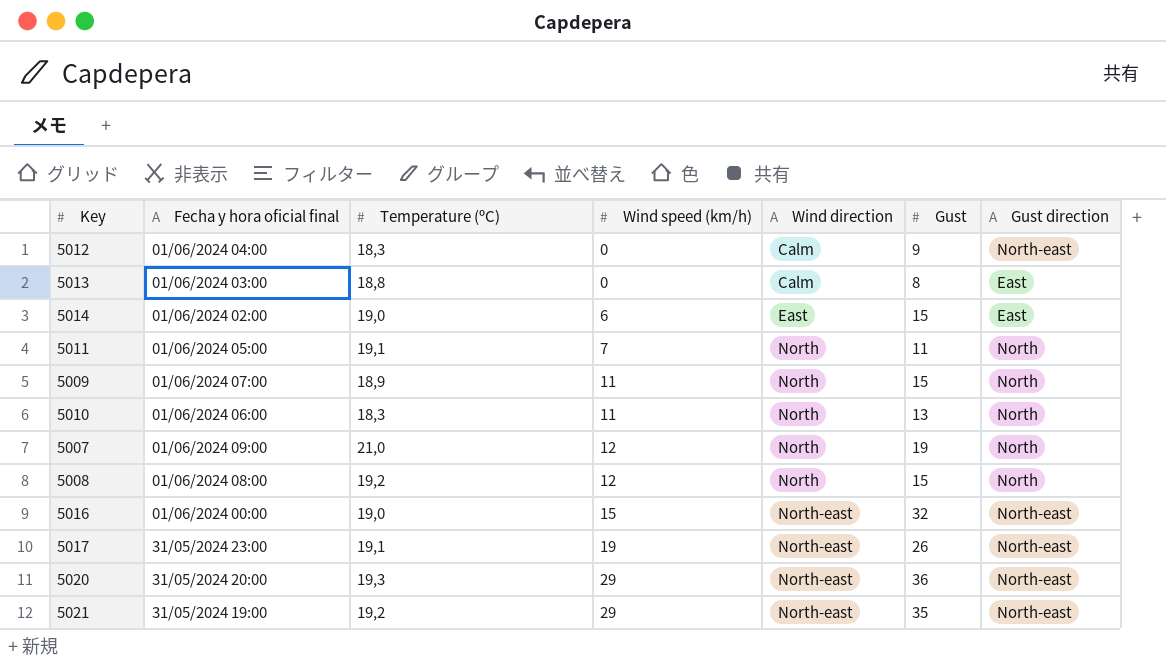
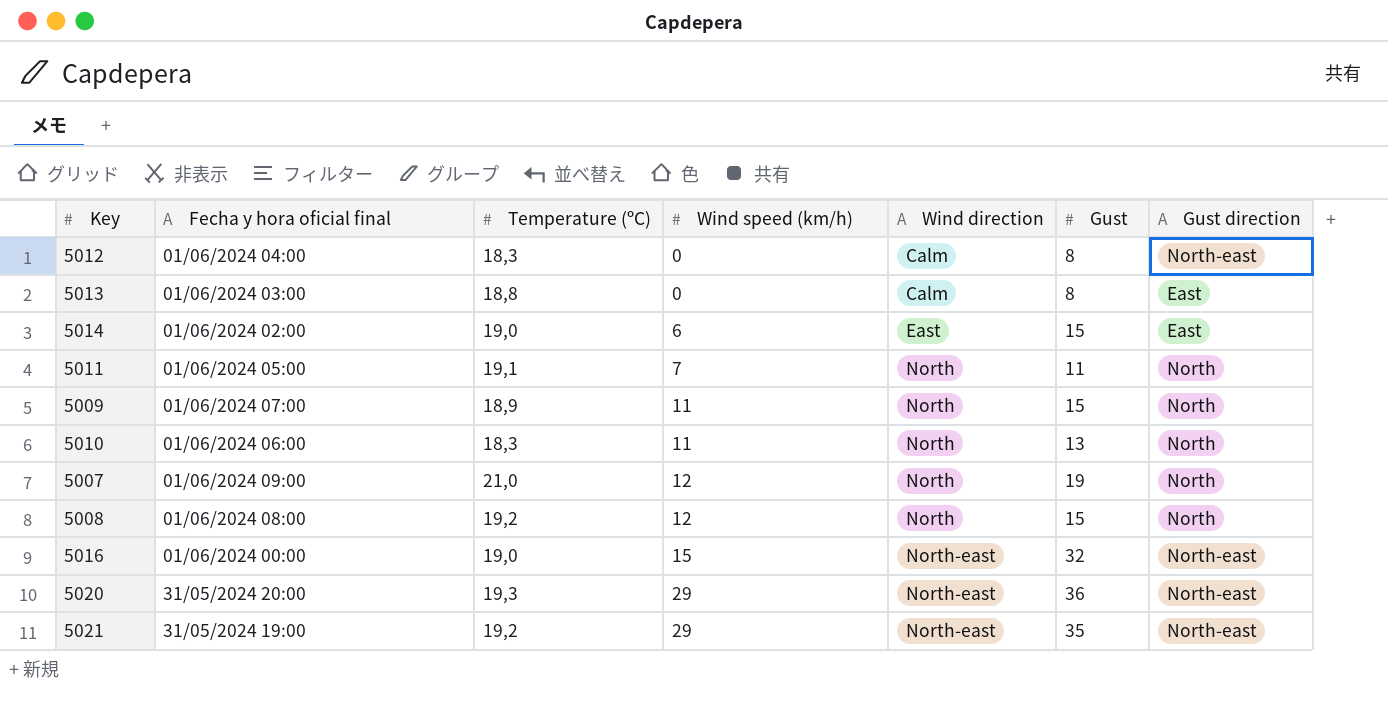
row 5017: 31/05/2024 23:00 | 19,1 | 19 | North-east | 26 | North-east -> none
5012 | Gust: 9 -> 8

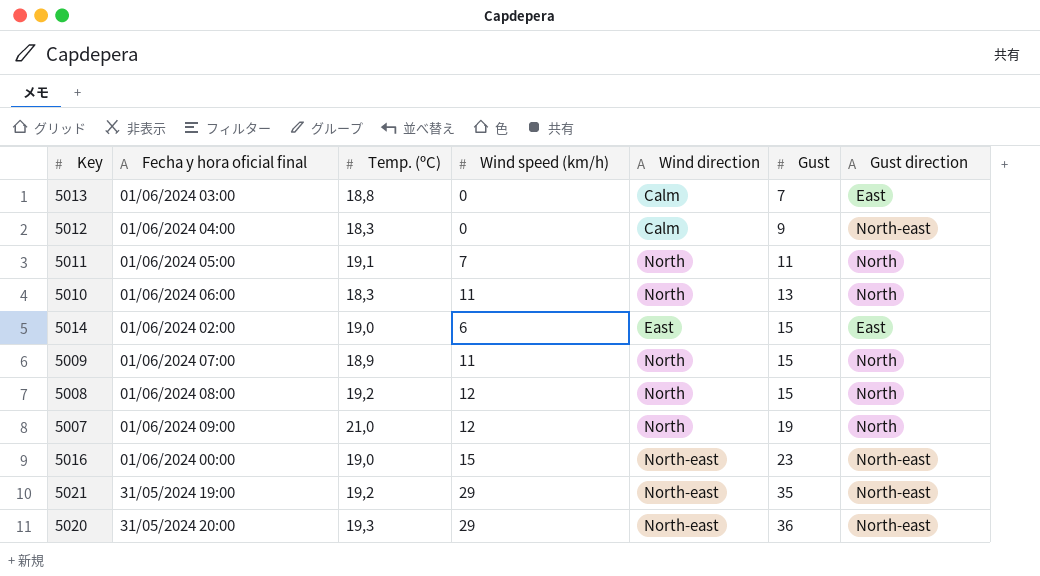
row order: Wind speed (km/h) ascending -> Gust ascending
column name: Temperature (ºC) -> Temp. (ºC)
5013 | Gust: 8 -> 7
5012 | Gust: 8 -> 9
5016 | Gust: 32 -> 23

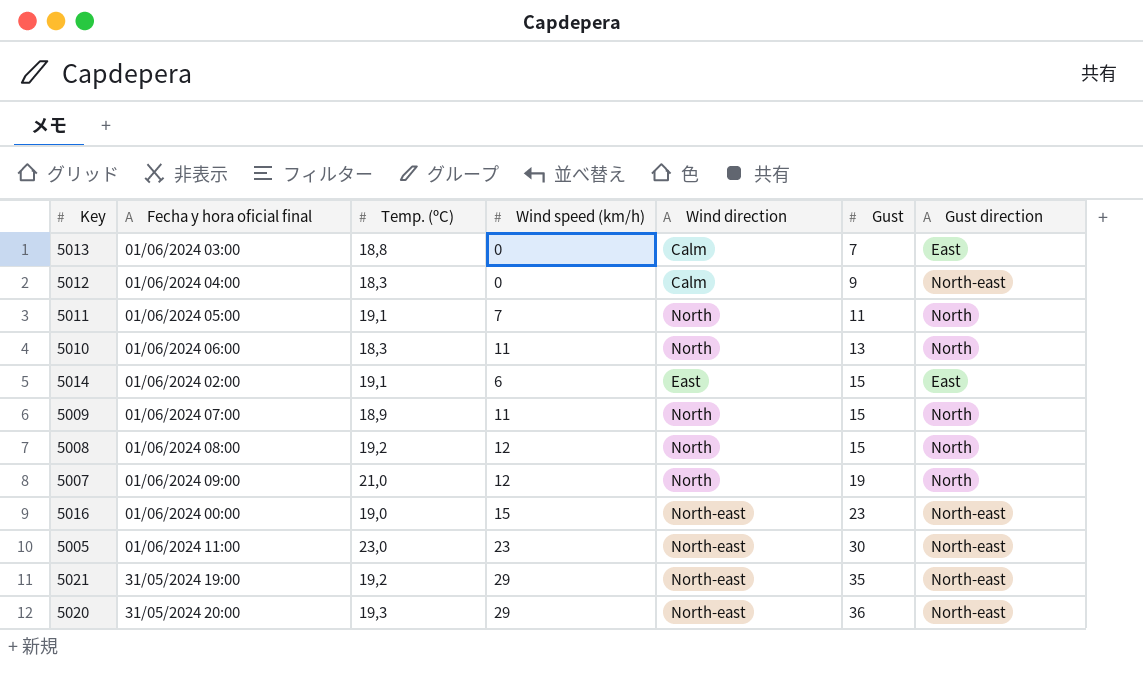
5014 | Temp. (ºC): 19,0 -> 19,1
row 5005: none -> 01/06/2024 11:00 | 23,0 | 23 | North-east | 30 | North-east

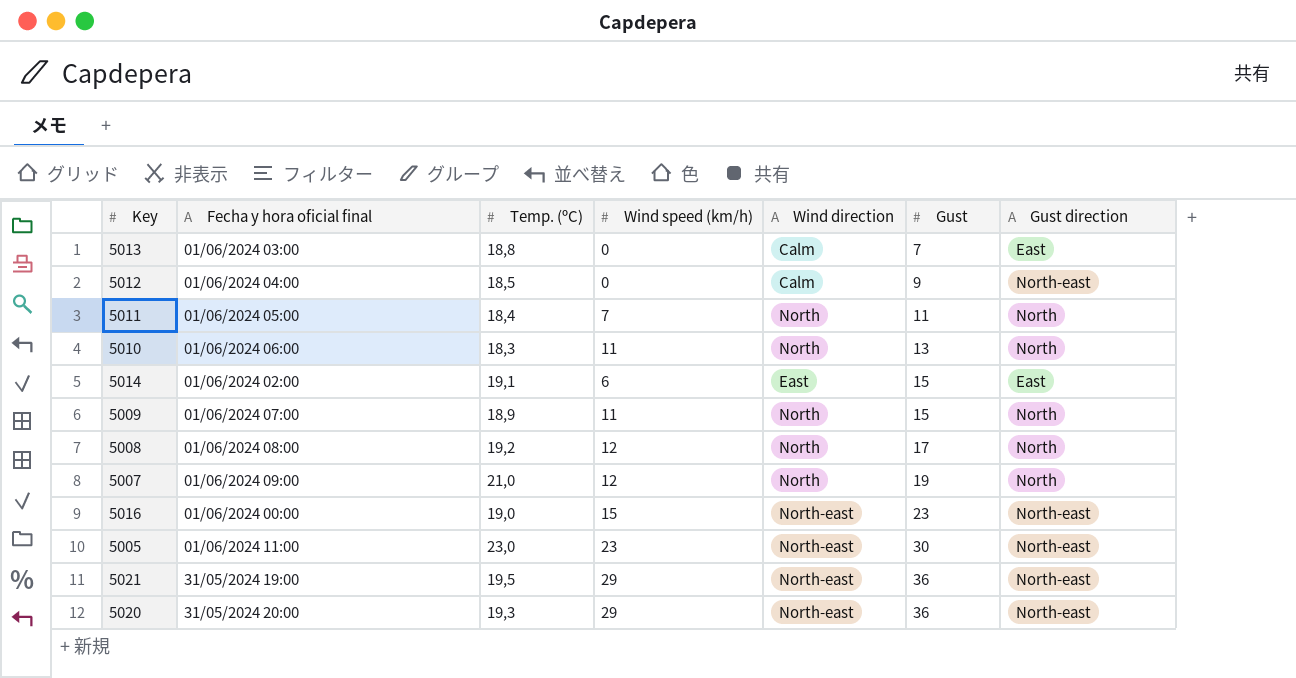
5012 | Temp. (ºC): 18,3 -> 18,5
5011 | Temp. (ºC): 19,1 -> 18,4
5008 | Gust: 15 -> 17
5021 | Temp. (ºC): 19,2 -> 19,5
5021 | Gust: 35 -> 36

